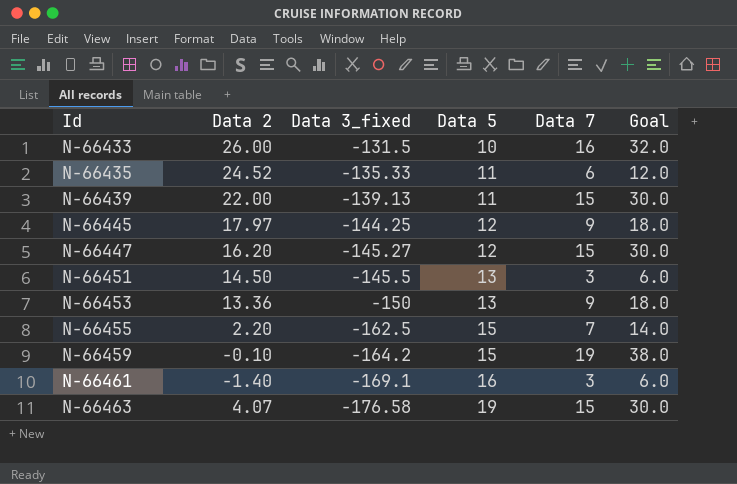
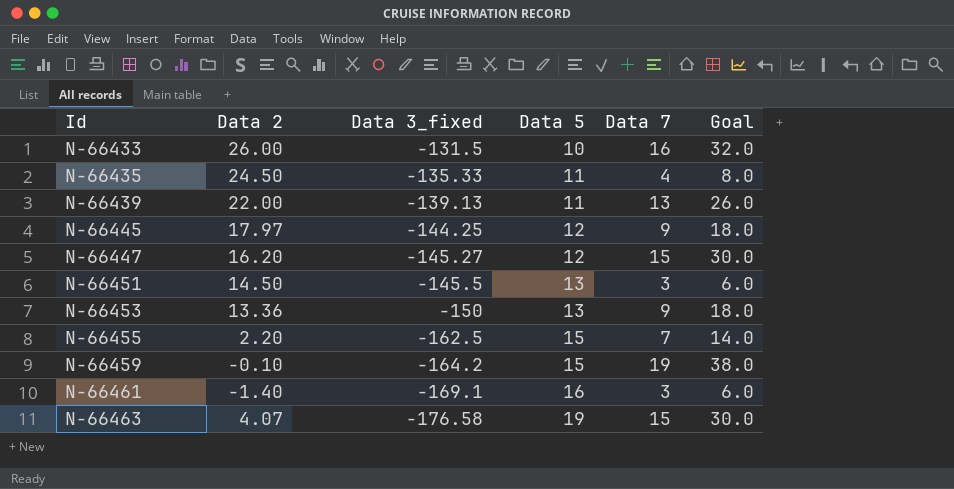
N-66435 | Data 2: 24.52 -> 24.50
N-66435 | Data 7: 6 -> 4
N-66435 | Goal: 12.0 -> 8.0
N-66439 | Data 7: 15 -> 13
N-66439 | Goal: 30.0 -> 26.0

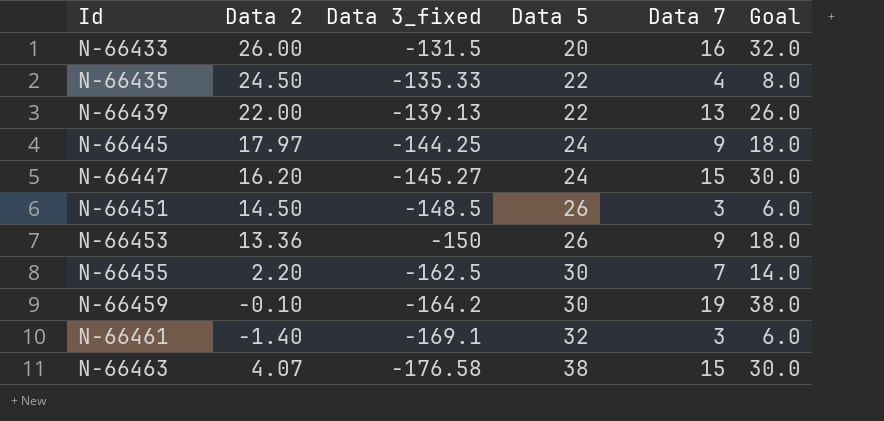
N-66433 | Data 5: 10 -> 20
N-66435 | Data 5: 11 -> 22
N-66439 | Data 5: 11 -> 22
N-66445 | Data 5: 12 -> 24
N-66447 | Data 5: 12 -> 24
N-66451 | Data 3_fixed: -145.5 -> -148.5
N-66451 | Data 5: 13 -> 26
N-66453 | Data 5: 13 -> 26
N-66455 | Data 5: 15 -> 30
N-66459 | Data 5: 15 -> 30
N-66461 | Data 5: 16 -> 32
N-66463 | Data 5: 19 -> 38

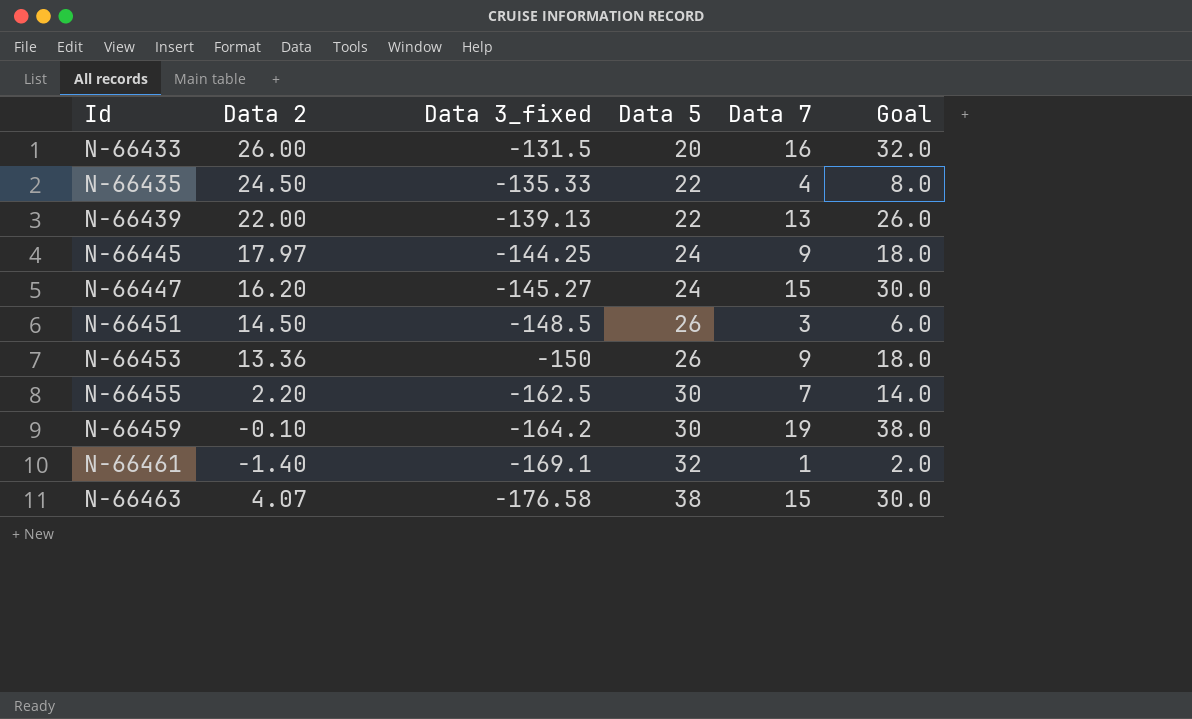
N-66461 | Data 7: 3 -> 1
N-66461 | Goal: 6.0 -> 2.0

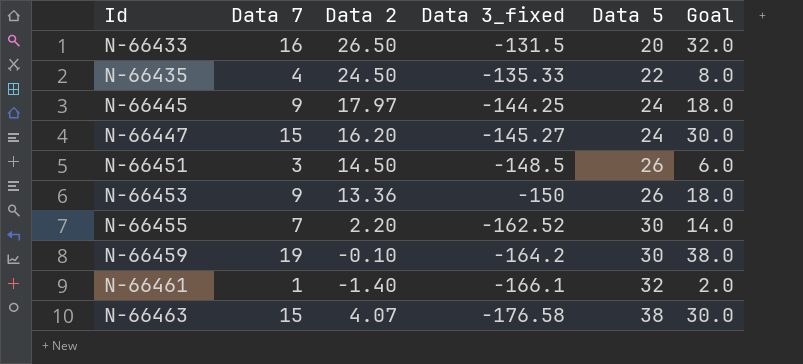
column Data 7 | position: 5 -> 2
row N-66439: 22.00 | -139.13 | 22 | 13 | 26.0 -> none
N-66433 | Data 2: 26.00 -> 26.50
N-66455 | Data 3_fixed: -162.5 -> -162.52
N-66461 | Data 3_fixed: -169.1 -> -166.1

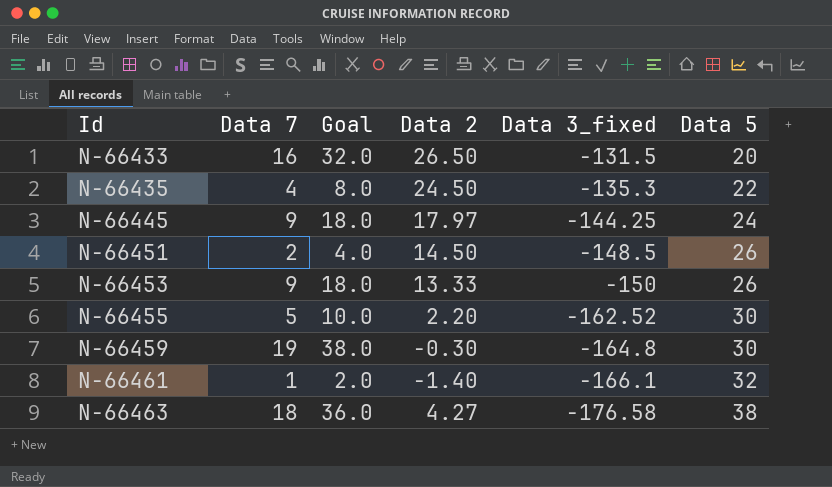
column Goal | position: 6 -> 3
row N-66447: 15 | 16.20 | -145.27 | 24 | 30.0 -> none
N-66435 | Data 3_fixed: -135.33 -> -135.3
N-66451 | Data 7: 3 -> 2
N-66451 | Goal: 6.0 -> 4.0
N-66453 | Data 2: 13.36 -> 13.33
N-66455 | Data 7: 7 -> 5
N-66455 | Goal: 14.0 -> 10.0
N-66459 | Data 2: -0.10 -> -0.30
N-66459 | Data 3_fixed: -164.2 -> -164.8
N-66463 | Data 7: 15 -> 18
N-66463 | Goal: 30.0 -> 36.0
N-66463 | Data 2: 4.07 -> 4.27

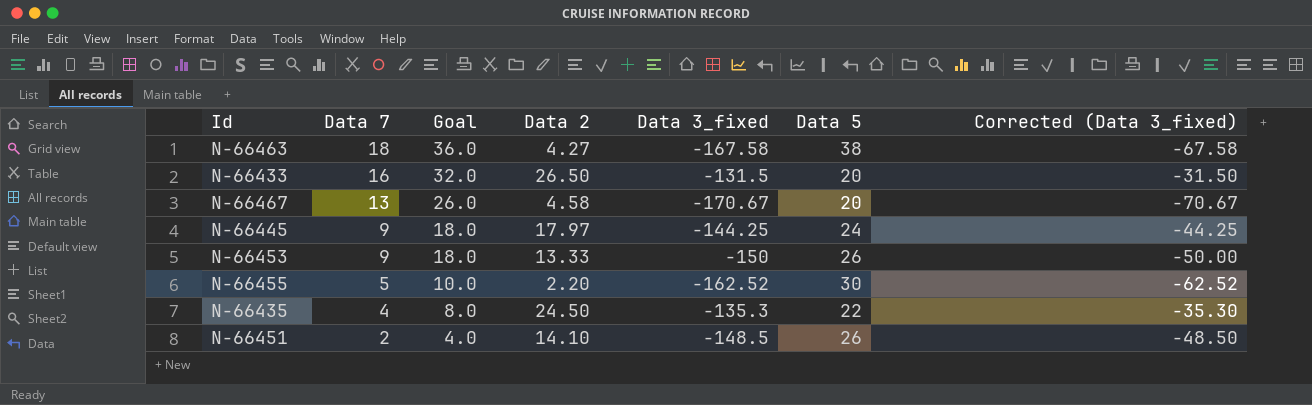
row order: Id ascending -> Data 7 descending
column Corrected (Data 3_fixed) | formula: none -> [Data 3_fixed] + 100
row N-66459: 19 | 38.0 | -0.30 | -164.8 | 30 -> none
row N-66461: 1 | 2.0 | -1.40 | -166.1 | 32 -> none
N-66463 | Data 3_fixed: -176.58 -> -167.58
row N-66467: none -> 13 | 26.0 | 4.58 | -170.67 | 20 | -70.67
N-66451 | Data 2: 14.50 -> 14.10

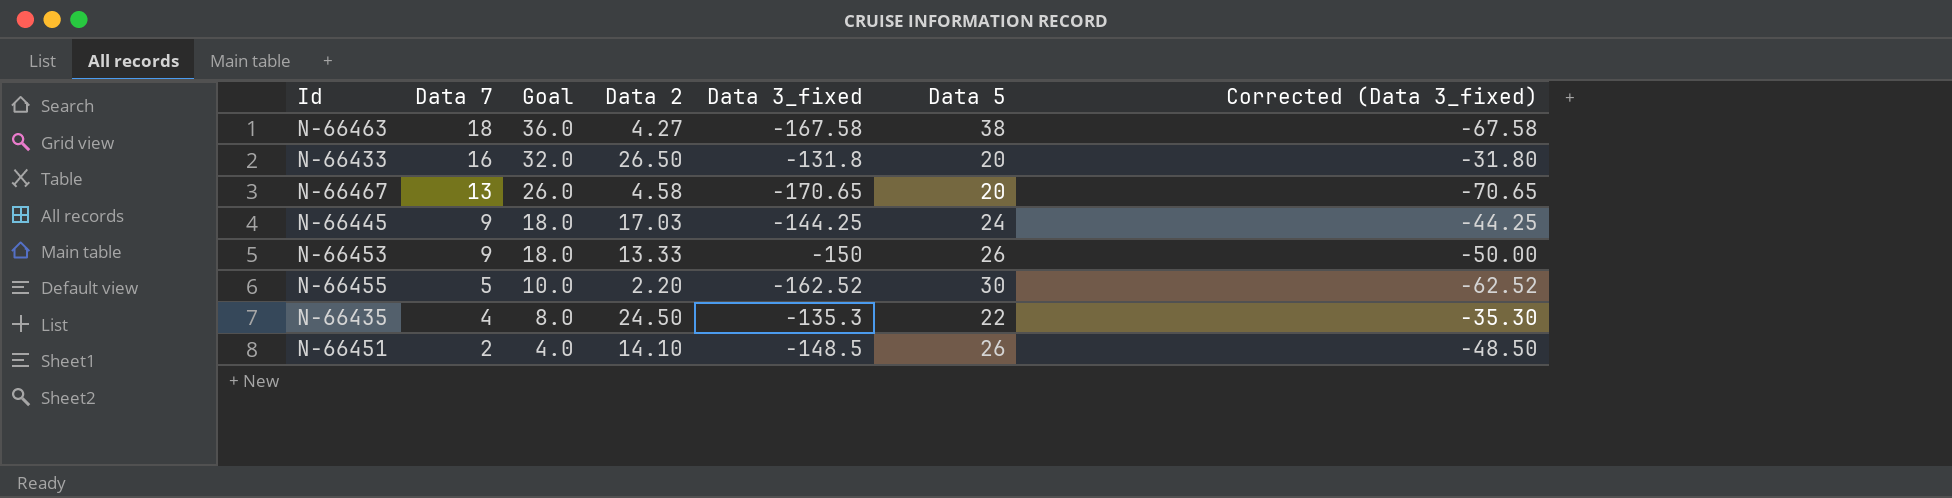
N-66433 | Data 3_fixed: -131.5 -> -131.8
N-66433 | Corrected (Data 3_fixed): -31.50 -> -31.80
N-66467 | Data 3_fixed: -170.67 -> -170.65
N-66467 | Corrected (Data 3_fixed): -70.67 -> -70.65
N-66445 | Data 2: 17.97 -> 17.03

